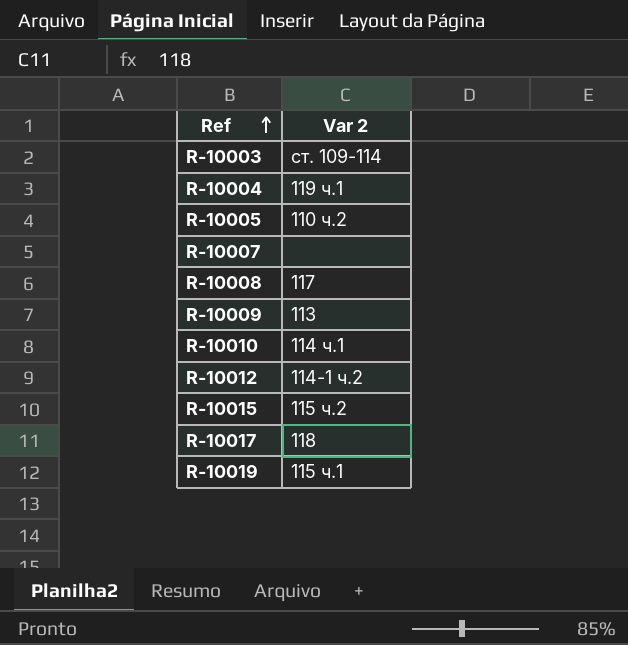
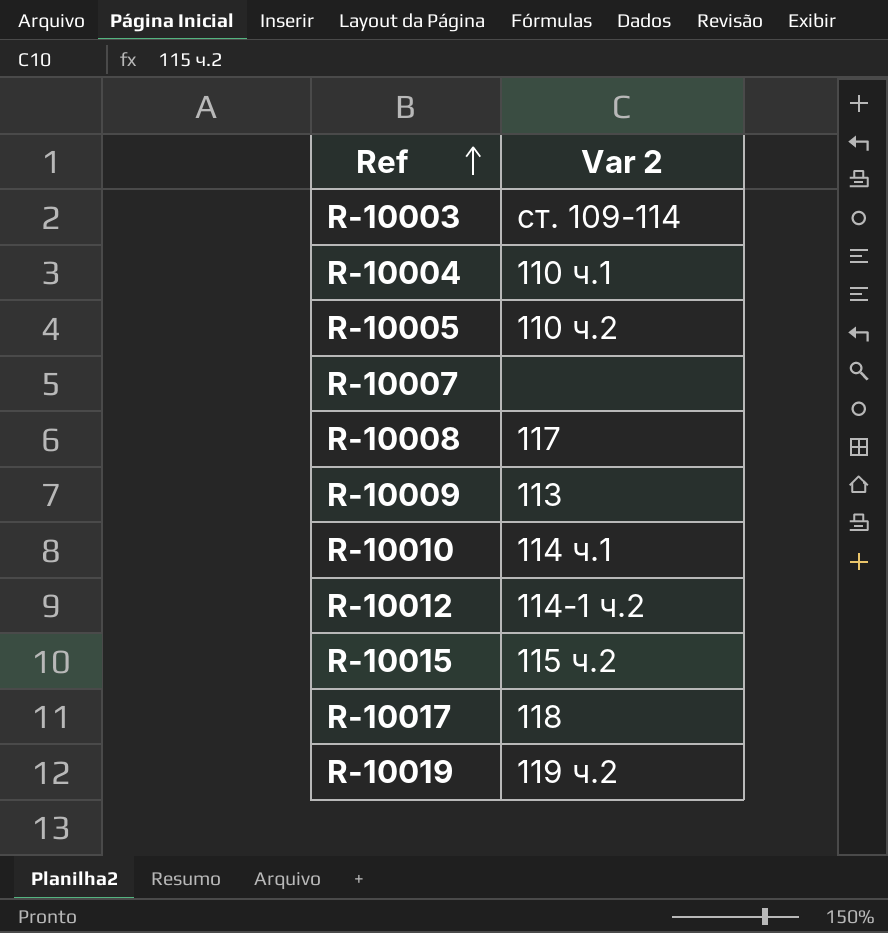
R-10004 | Var 2: 119 ч.1 -> 110 ч.1
R-10019 | Var 2: 115 ч.1 -> 119 ч.2

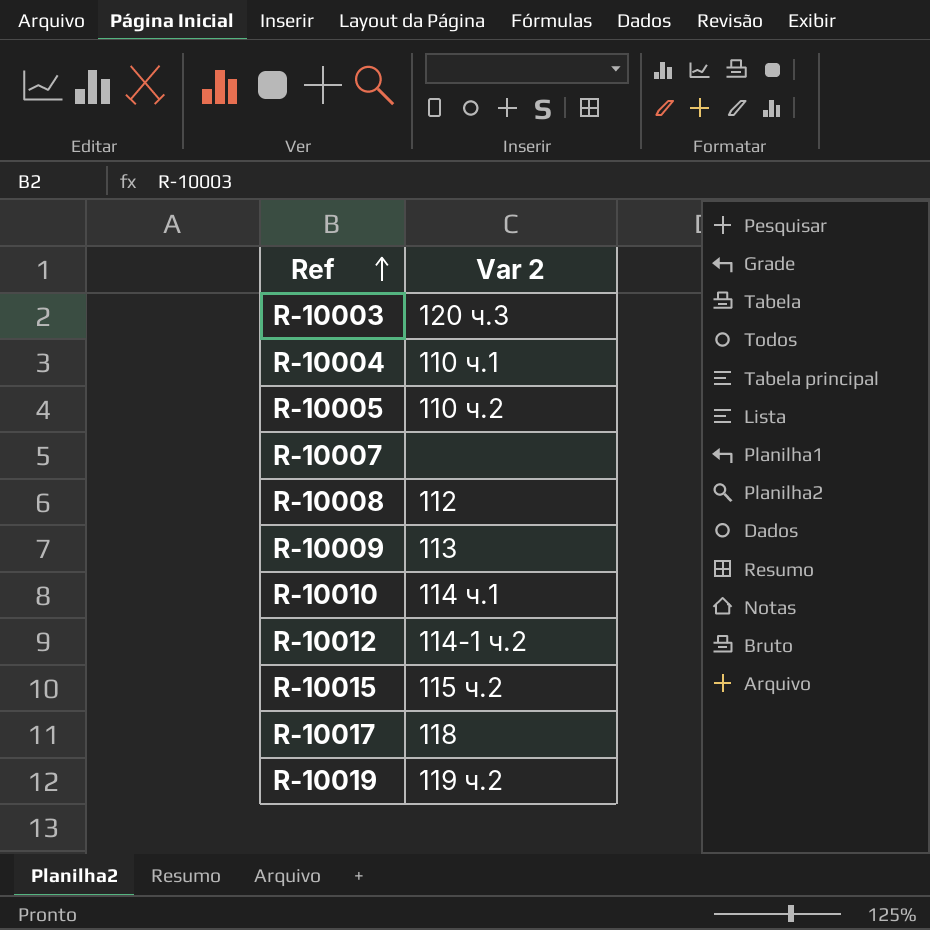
R-10003 | Var 2: ст. 109-114 -> 120 ч.3
R-10008 | Var 2: 117 -> 112

